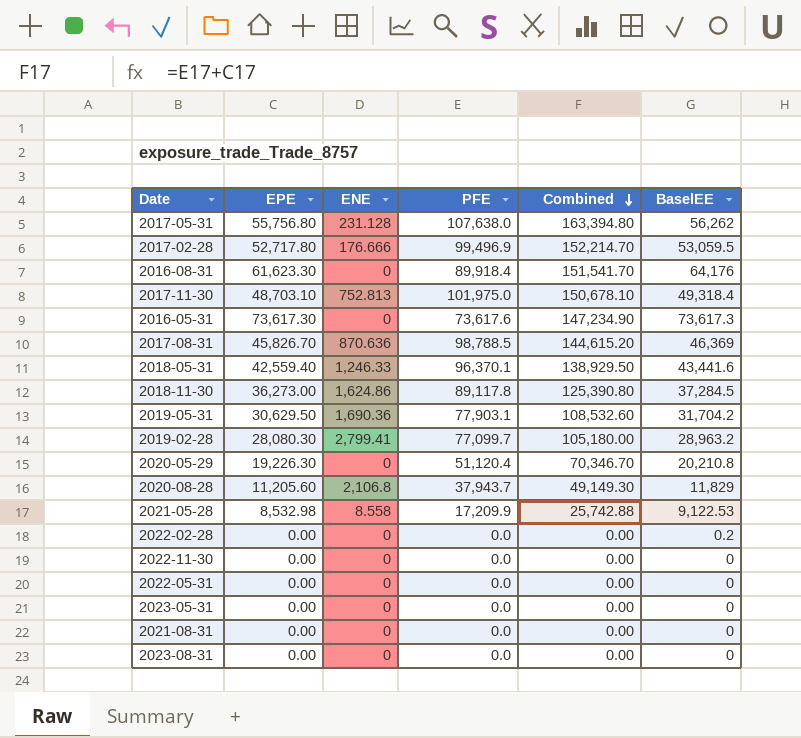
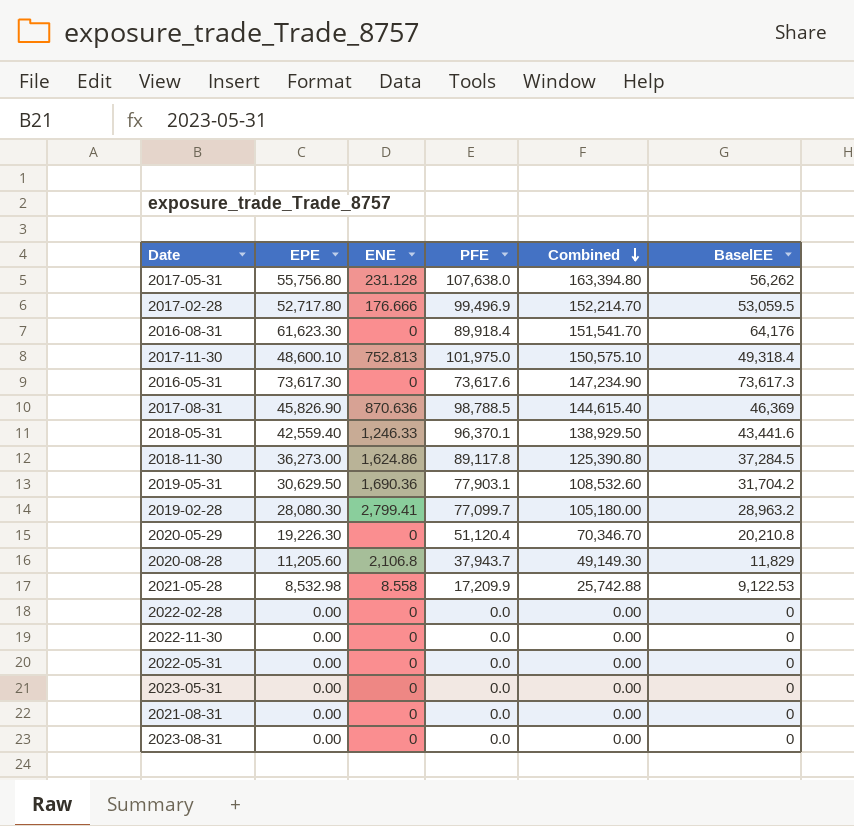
2017-11-30 | EPE: 48,703.10 -> 48,600.10
2017-11-30 | Combined: 150,678.10 -> 150,575.10
2017-08-31 | EPE: 45,826.70 -> 45,826.90
2017-08-31 | Combined: 144,615.20 -> 144,615.40
2022-02-28 | BaselEE: 0.2 -> 0

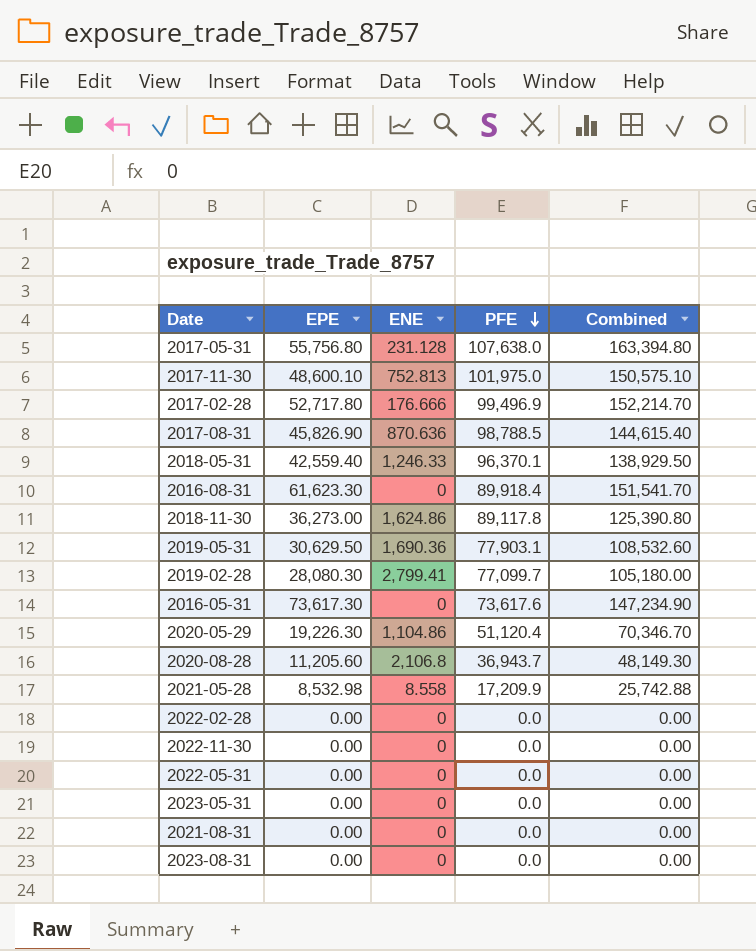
row order: Combined descending -> PFE descending
column BaselEE | position: 6 -> none
2020-05-29 | ENE: 0 -> 1,104.86
2020-08-28 | PFE: 37,943.7 -> 36,943.7
2020-08-28 | Combined: 49,149.30 -> 48,149.30

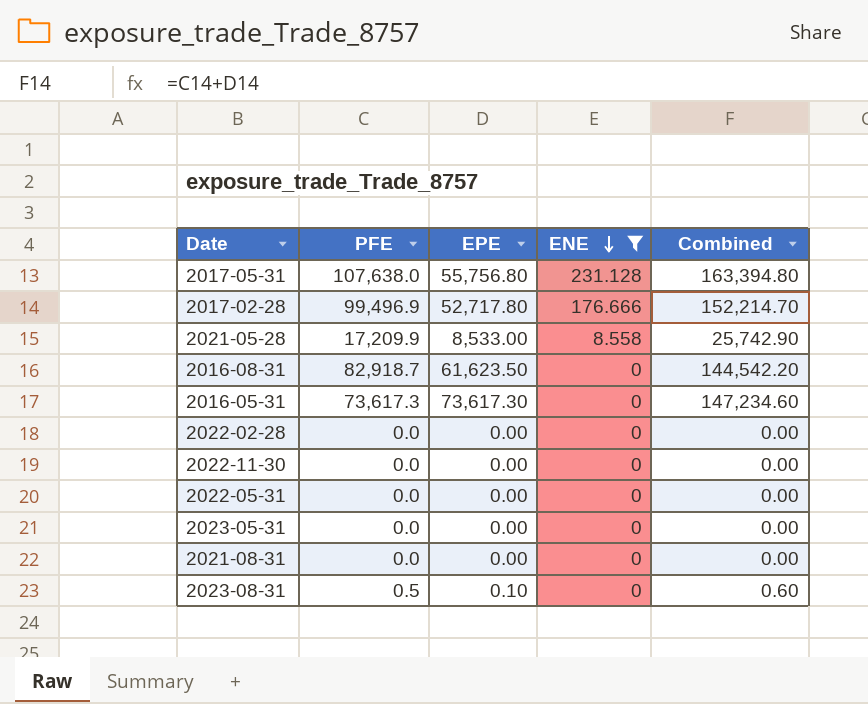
filter: none -> ENE <= 231.128
row order: PFE descending -> ENE descending
column PFE | position: 4 -> 2
2021-05-28 | EPE: 8,532.98 -> 8,533.00
2021-05-28 | Combined: 25,742.88 -> 25,742.90
2016-08-31 | PFE: 89,918.4 -> 82,918.7
2016-08-31 | EPE: 61,623.30 -> 61,623.50
2016-08-31 | Combined: 151,541.70 -> 144,542.20
2016-05-31 | PFE: 73,617.6 -> 73,617.3
2016-05-31 | Combined: 147,234.90 -> 147,234.60
2023-08-31 | PFE: 0.0 -> 0.5
2023-08-31 | EPE: 0.00 -> 0.10
2023-08-31 | Combined: 0.00 -> 0.60

